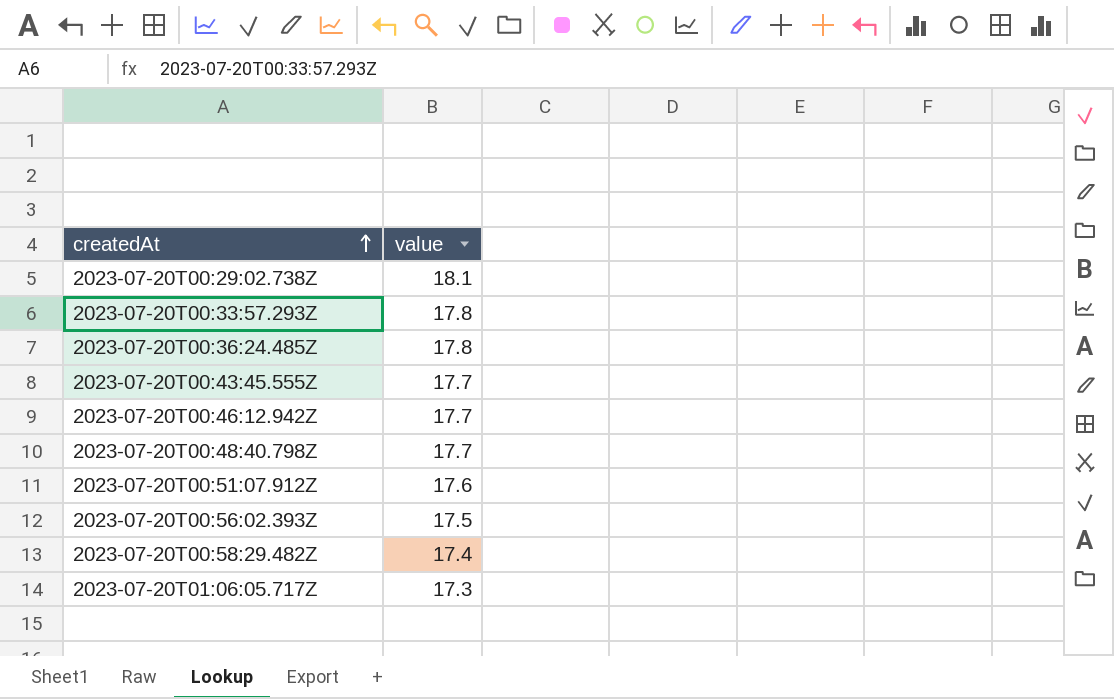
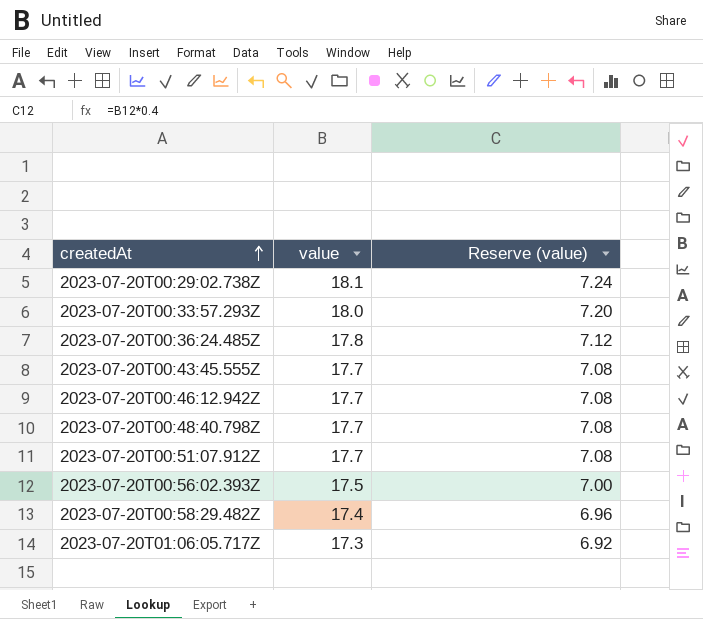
column Reserve (value) | formula: none -> [value] * 0.4
2023-07-20T00:33:57.293Z | value: 17.8 -> 18.0
2023-07-20T00:51:07.912Z | value: 17.6 -> 17.7

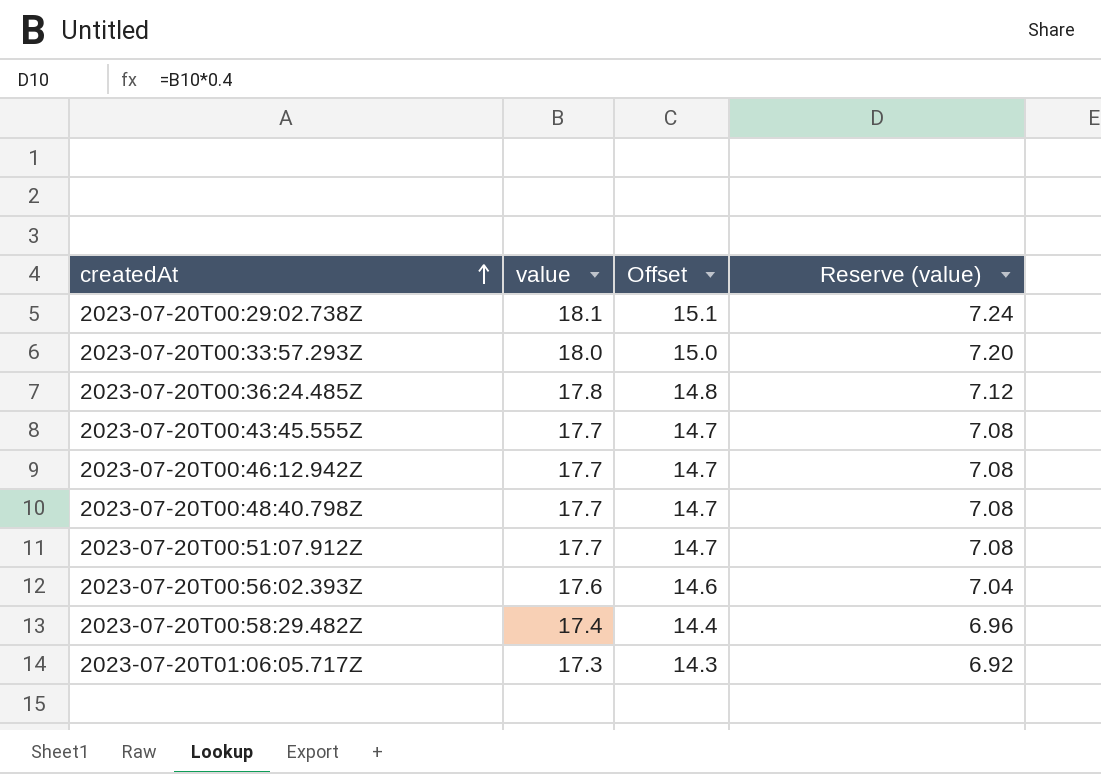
column Offset | formula: none -> [value] - 3
2023-07-20T00:56:02.393Z | value: 17.5 -> 17.6
2023-07-20T00:56:02.393Z | Reserve (value): 7.00 -> 7.04

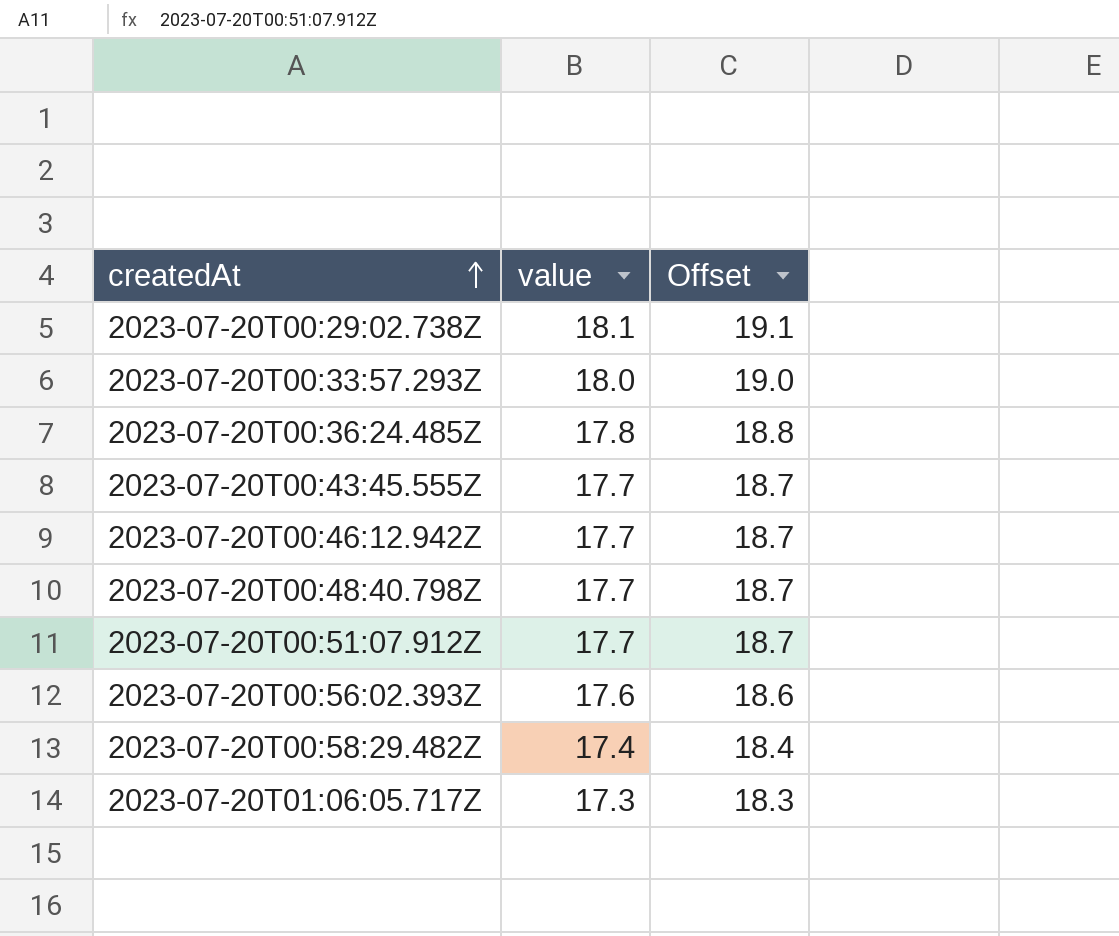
column Reserve (value) | formula: [value] * 0.4 -> none
column Offset | formula: [value] - 3 -> [value] + 1

